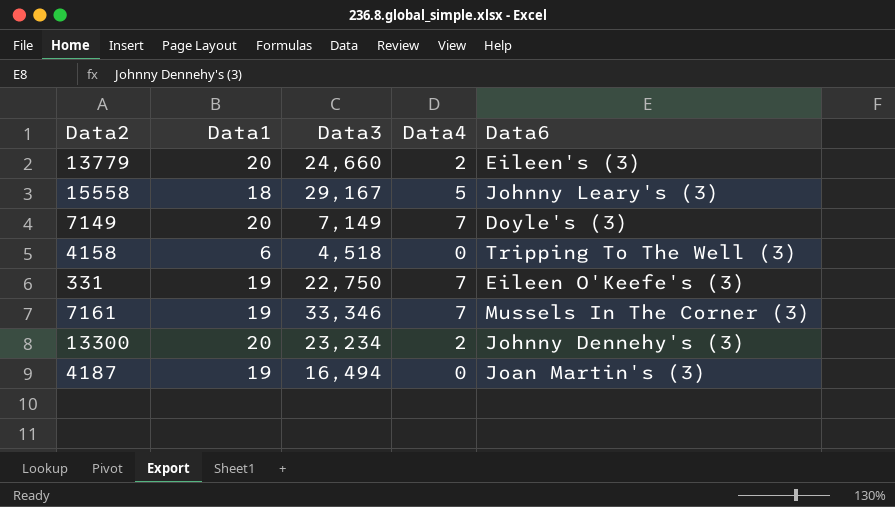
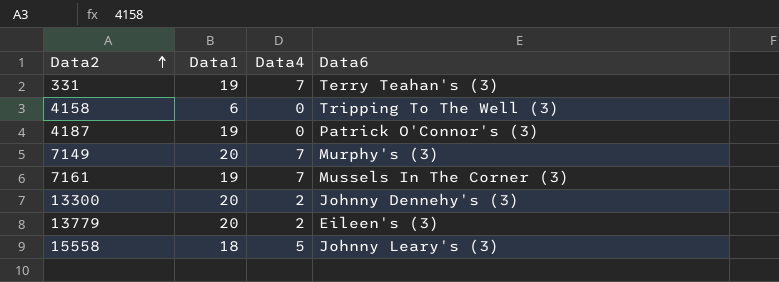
row order: none -> Data2 ascending
column Data3 | position: 3 -> none
331 | Data6: Eileen O'Keefe's (3) -> Terry Teahan's (3)
4187 | Data6: Joan Martin's (3) -> Patrick O'Connor's (3)
7149 | Data6: Doyle's (3) -> Murphy's (3)

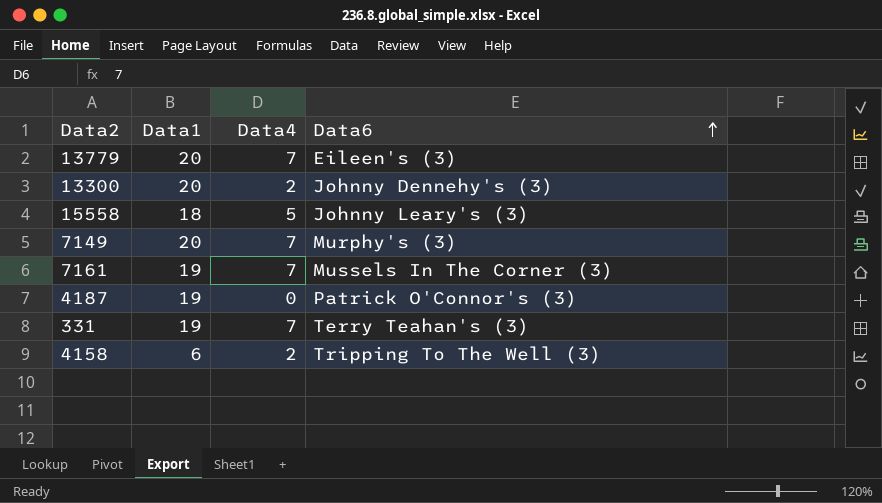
row order: Data2 ascending -> Data6 ascending
13779 | Data4: 2 -> 7
4158 | Data4: 0 -> 2

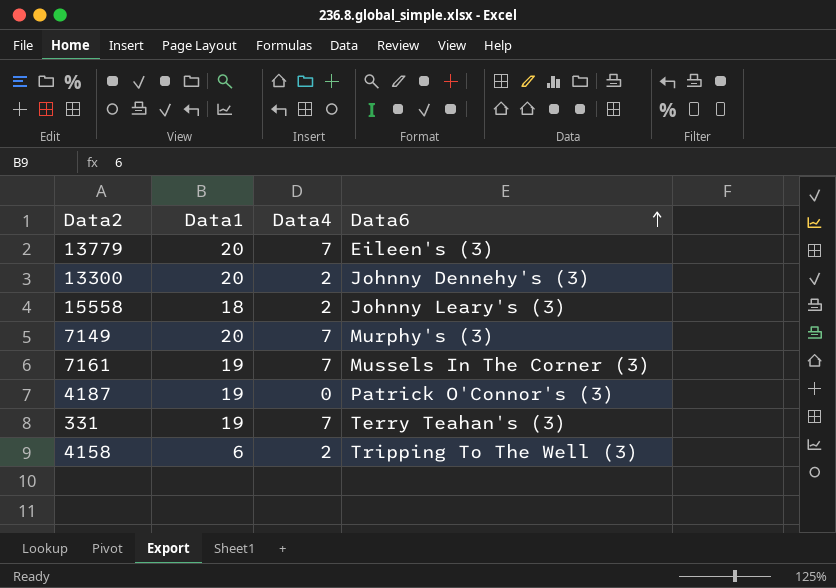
15558 | Data4: 5 -> 2

